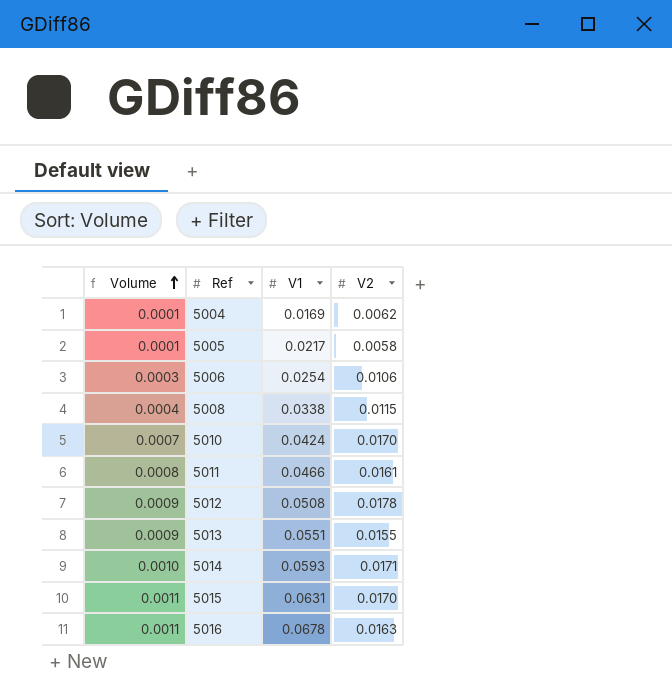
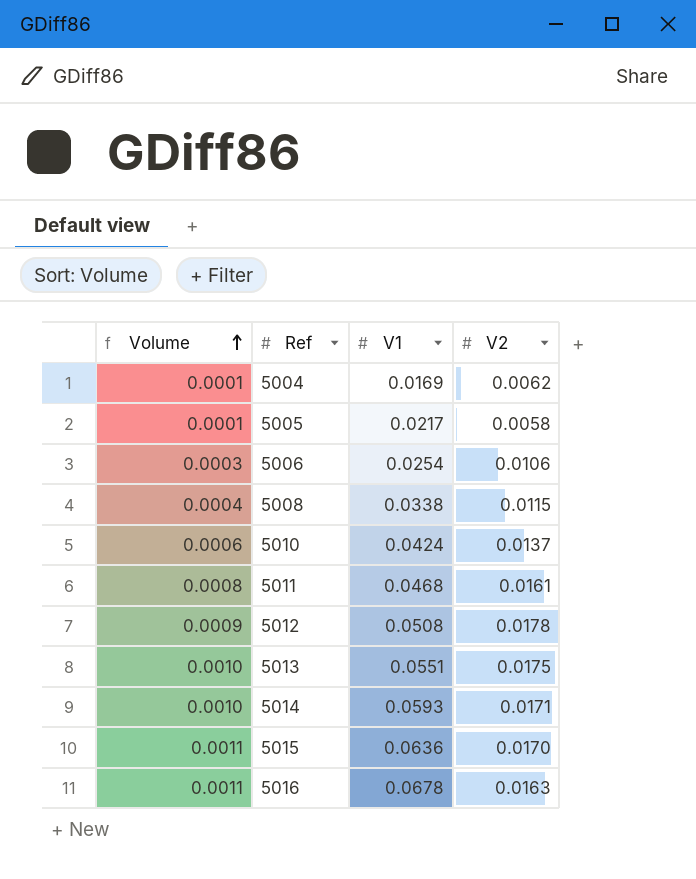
5010 | Volume: 0.0007 -> 0.0006
5010 | V2: 0.0170 -> 0.0137
5011 | V1: 0.0466 -> 0.0468
5013 | Volume: 0.0009 -> 0.0010
5013 | V2: 0.0155 -> 0.0175
5015 | V1: 0.0631 -> 0.0636

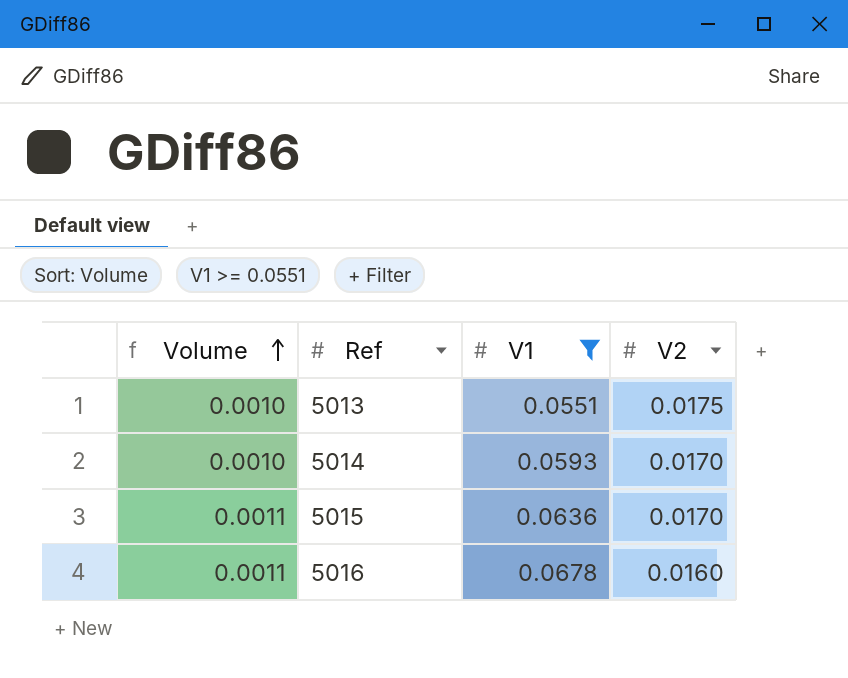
filter: none -> V1 >= 0.0551
5014 | V2: 0.0171 -> 0.0170
5016 | V2: 0.0163 -> 0.0160

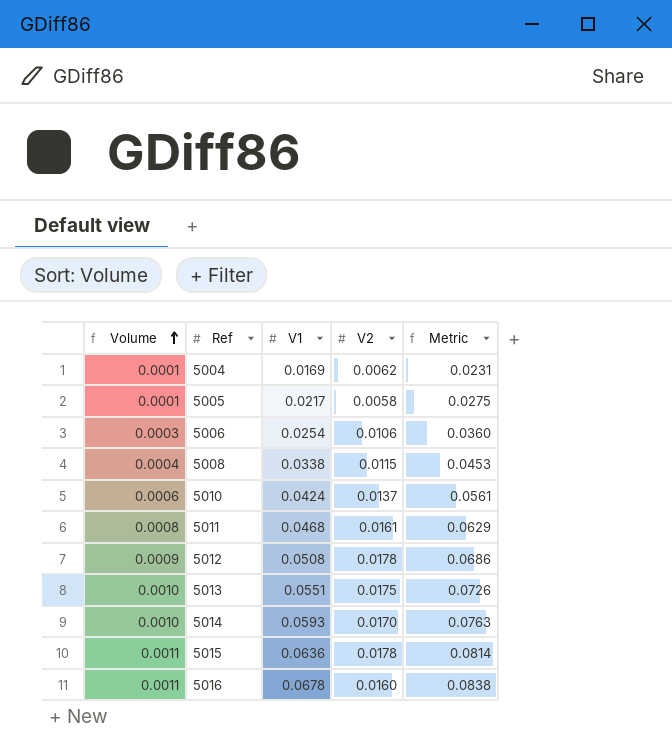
filter: V1 >= 0.0551 -> none
column Metric | formula: none -> [V1] + [V2]
5015 | V2: 0.0170 -> 0.0178

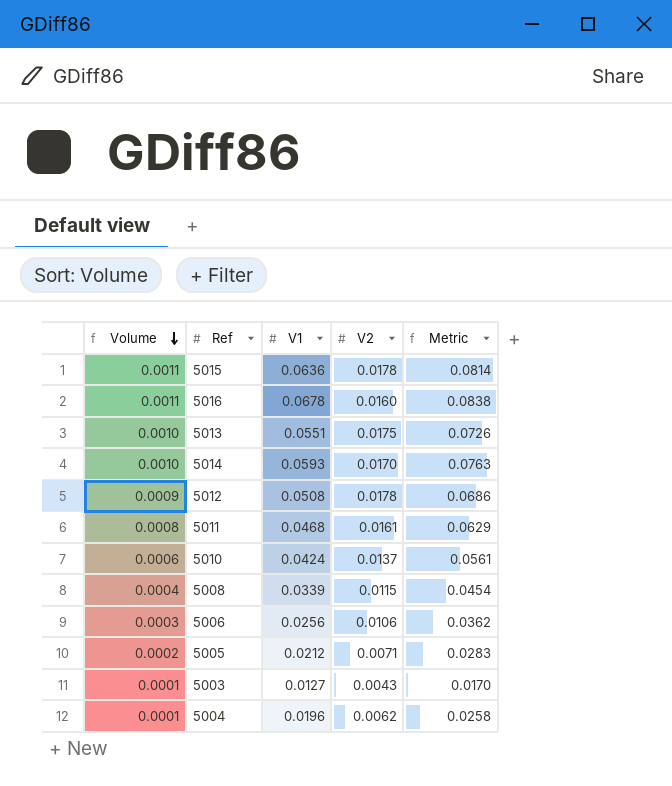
row order: Volume ascending -> Volume descending
5008 | V1: 0.0338 -> 0.0339
5008 | Metric: 0.0453 -> 0.0454
5006 | V1: 0.0254 -> 0.0256
5006 | Metric: 0.0360 -> 0.0362
5005 | Volume: 0.0001 -> 0.0002
5005 | V1: 0.0217 -> 0.0212
5005 | V2: 0.0058 -> 0.0071
5005 | Metric: 0.0275 -> 0.0283
row 5003: none -> 0.0001 | 0.0127 | 0.0043 | 0.0170
5004 | V1: 0.0169 -> 0.0196
5004 | Metric: 0.0231 -> 0.0258

